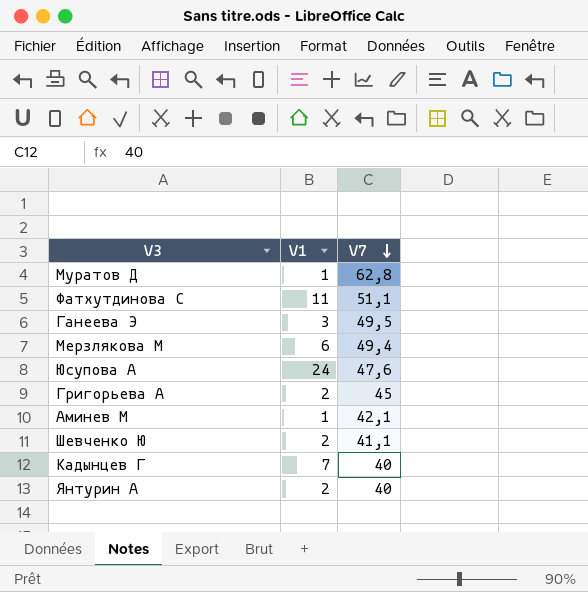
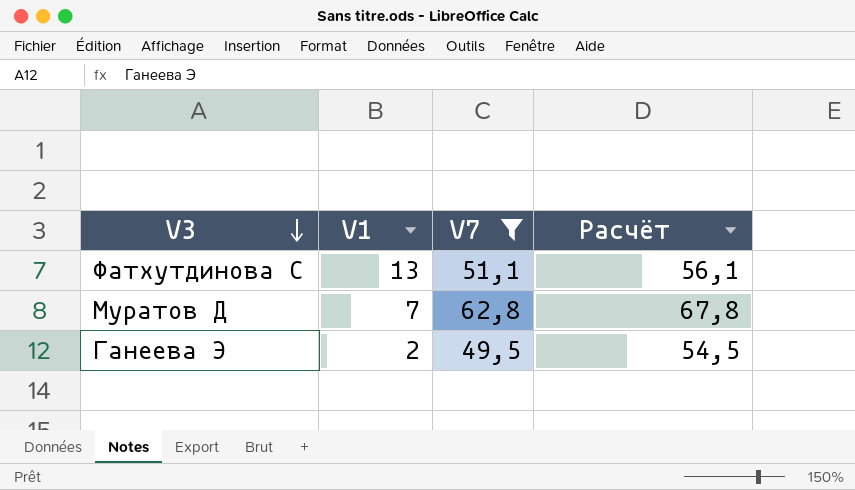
filter: none -> V7 >= 49,5
row order: V7 descending -> V3 descending
column Расчёт | formula: none -> [V7] + 5
Фатхутдинова С | V1: 11 -> 13
Муратов Д | V1: 1 -> 7
Ганеева Э | V1: 3 -> 2

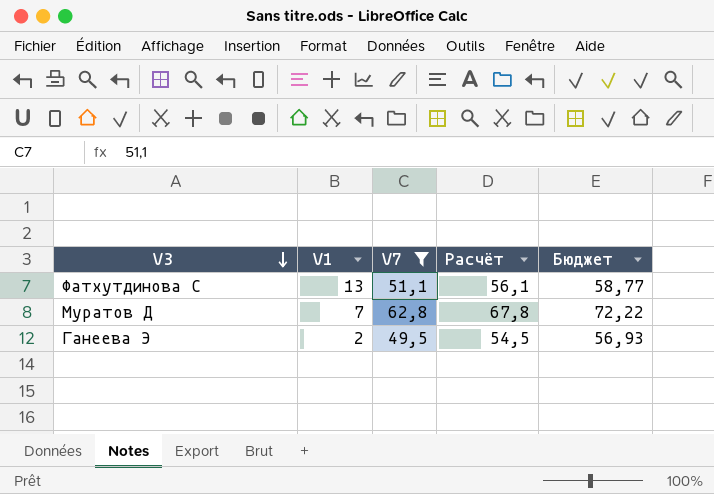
column Бюджет | formula: none -> [V7] * 1,15

